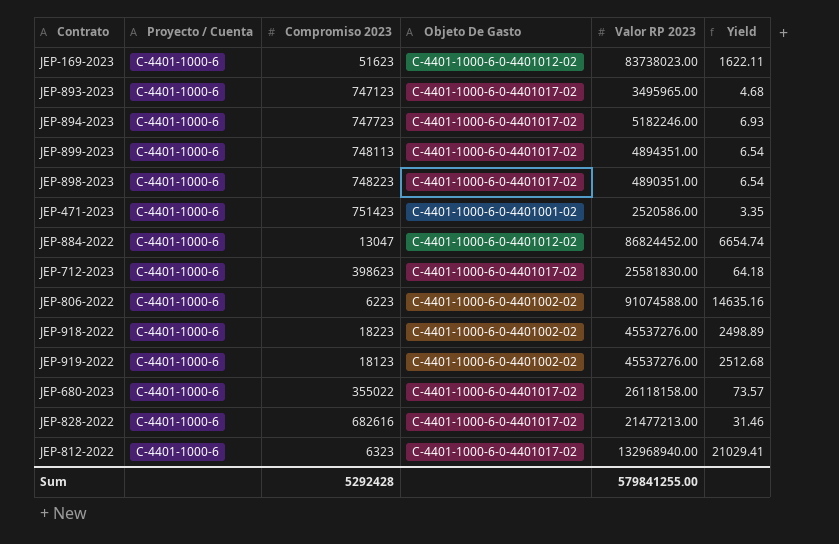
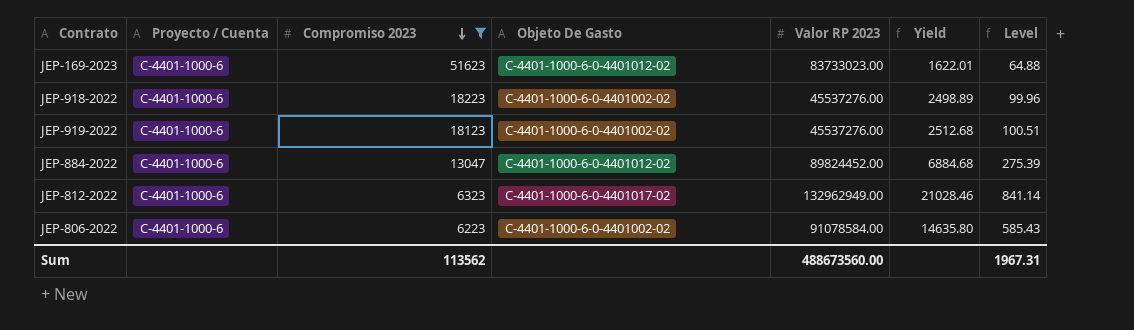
filter: none -> Compromiso 2023 <= 51623
row order: none -> Compromiso 2023 descending
column Level | formula: none -> [Yield] * 0.04
JEP-169-2023 | Valor RP 2023: 83738023.00 -> 83733023.00
JEP-169-2023 | Yield: 1622.11 -> 1622.01
JEP-884-2022 | Valor RP 2023: 86824452.00 -> 89824452.00
JEP-884-2022 | Yield: 6654.74 -> 6884.68
JEP-812-2022 | Valor RP 2023: 132968940.00 -> 132962949.00
JEP-812-2022 | Yield: 21029.41 -> 21028.46
JEP-806-2022 | Valor RP 2023: 91074588.00 -> 91078584.00
JEP-806-2022 | Yield: 14635.16 -> 14635.80
Sum | Compromiso 2023: 5292428 -> 113562
Sum | Valor RP 2023: 579841255.00 -> 488673560.00

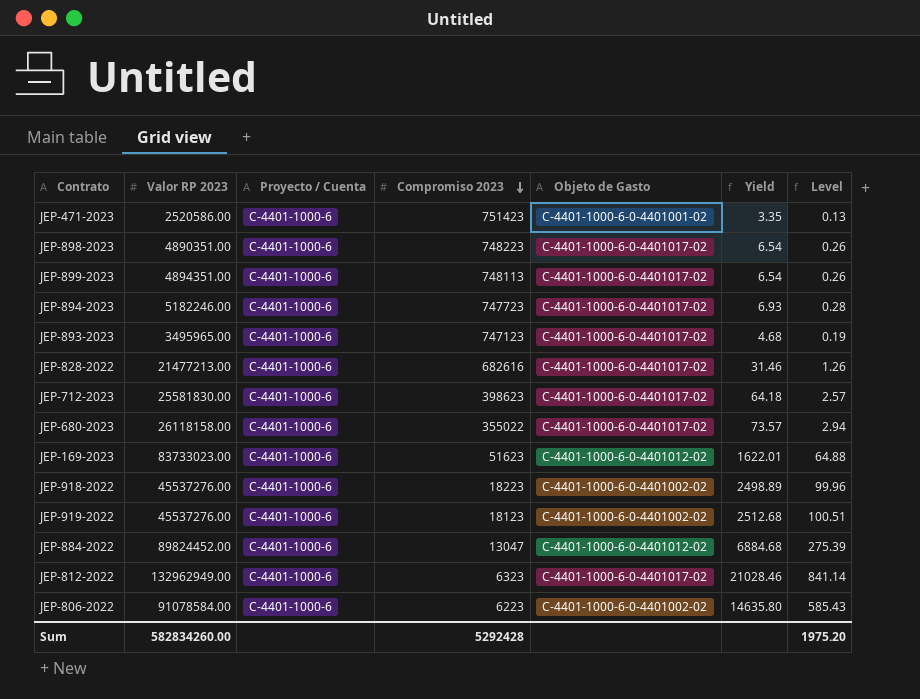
filter: Compromiso 2023 <= 51623 -> none
column Valor RP 2023 | position: 5 -> 2
column name: Objeto De Gasto -> Objeto de Gasto
Sum | Valor RP 2023: 488673560.00 -> 582834260.00
Sum | Compromiso 2023: 113562 -> 5292428
Sum | Level: 1967.31 -> 1975.20

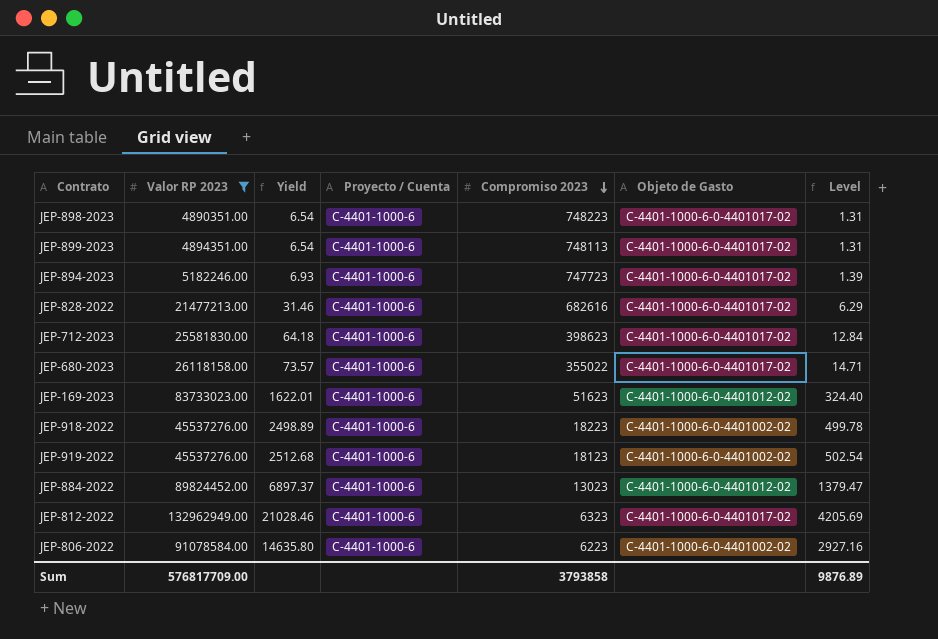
filter: none -> Valor RP 2023 >= 4890351.00
column Yield | position: 6 -> 3
column Level | formula: [Yield] * 0.04 -> [Yield] * 0.2
JEP-884-2022 | Yield: 6884.68 -> 6897.37
JEP-884-2022 | Compromiso 2023: 13047 -> 13023
Sum | Valor RP 2023: 582834260.00 -> 576817709.00
Sum | Compromiso 2023: 5292428 -> 3793858
Sum | Level: 1975.20 -> 9876.89

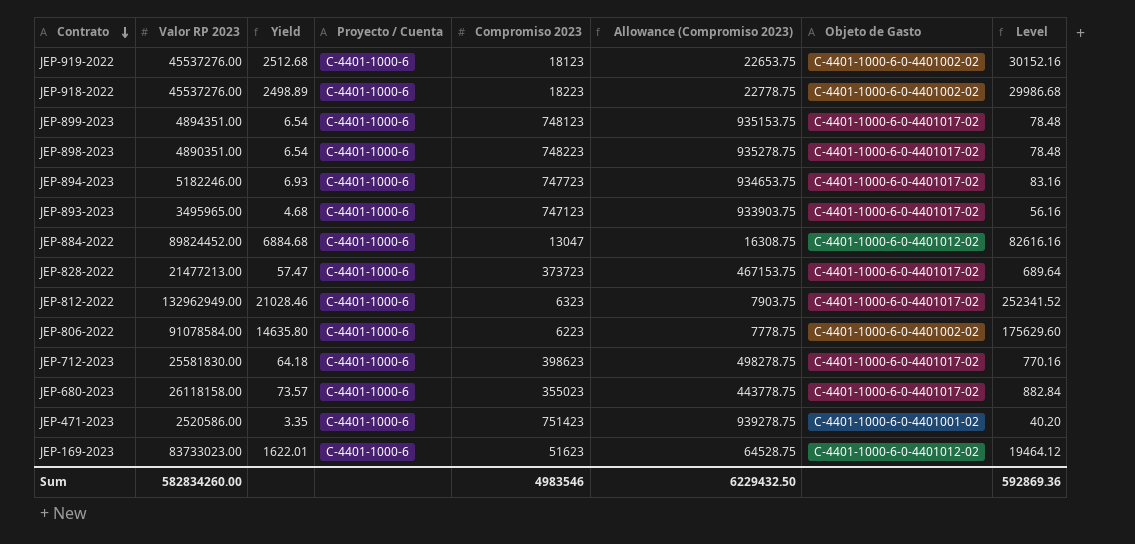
filter: Valor RP 2023 >= 4890351.00 -> none
row order: Compromiso 2023 descending -> Contrato descending
column Allowance (Compromiso 2023) | formula: none -> [Compromiso 2023] * 1.25
column Level | formula: [Yield] * 0.2 -> [Yield] * 12
JEP-899-2023 | Compromiso 2023: 748113 -> 748123
JEP-884-2022 | Yield: 6897.37 -> 6884.68
JEP-884-2022 | Compromiso 2023: 13023 -> 13047
JEP-828-2022 | Yield: 31.46 -> 57.47
JEP-828-2022 | Compromiso 2023: 682616 -> 373723
JEP-680-2023 | Compromiso 2023: 355022 -> 355023
Sum | Valor RP 2023: 576817709.00 -> 582834260.00
Sum | Compromiso 2023: 3793858 -> 4983546
Sum | Level: 9876.89 -> 592869.36

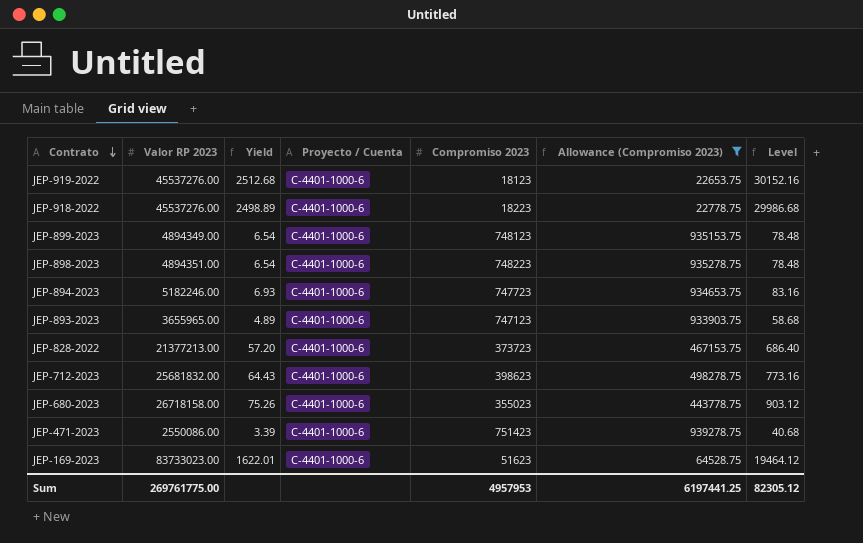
filter: none -> Allowance (Compromiso 2023) >= 22653.75
column Objeto de Gasto | position: 7 -> none
JEP-899-2023 | Valor RP 2023: 4894351.00 -> 4894349.00
JEP-898-2023 | Valor RP 2023: 4890351.00 -> 4894351.00
JEP-893-2023 | Valor RP 2023: 3495965.00 -> 3655965.00
JEP-893-2023 | Yield: 4.68 -> 4.89
JEP-893-2023 | Level: 56.16 -> 58.68
JEP-828-2022 | Valor RP 2023: 21477213.00 -> 21377213.00
JEP-828-2022 | Yield: 57.47 -> 57.20
JEP-828-2022 | Level: 689.64 -> 686.40
JEP-712-2023 | Valor RP 2023: 25581830.00 -> 25681832.00
JEP-712-2023 | Yield: 64.18 -> 64.43
JEP-712-2023 | Level: 770.16 -> 773.16
JEP-680-2023 | Valor RP 2023: 26118158.00 -> 26718158.00
JEP-680-2023 | Yield: 73.57 -> 75.26
JEP-680-2023 | Level: 882.84 -> 903.12
JEP-471-2023 | Valor RP 2023: 2520586.00 -> 2550086.00
JEP-471-2023 | Yield: 3.35 -> 3.39
JEP-471-2023 | Level: 40.20 -> 40.68
Sum | Valor RP 2023: 582834260.00 -> 269761775.00
Sum | Compromiso 2023: 4983546 -> 4957953
Sum | Allowance (Compromiso 2023): 6229432.50 -> 6197441.25
Sum | Level: 592869.36 -> 82305.12

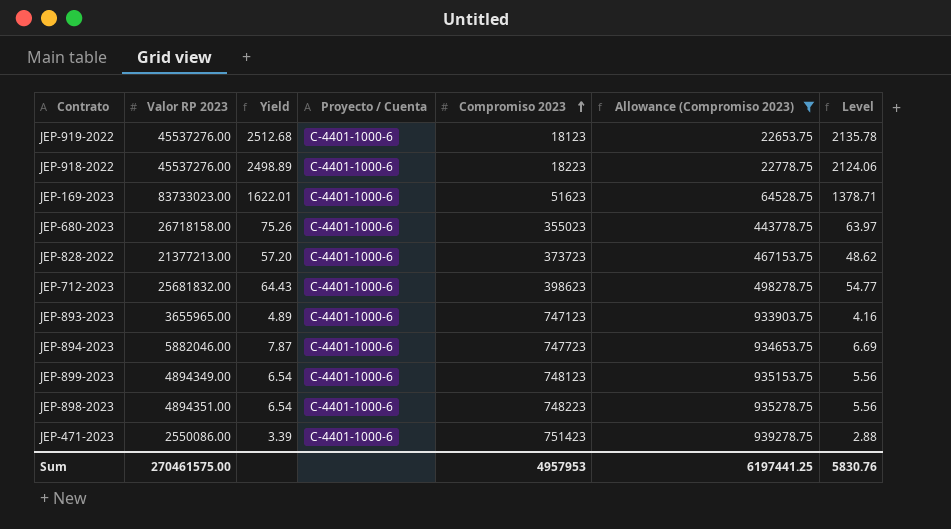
row order: Contrato descending -> Compromiso 2023 ascending
column Level | formula: [Yield] * 12 -> [Yield] * 0.85
JEP-894-2023 | Valor RP 2023: 5182246.00 -> 5882046.00
JEP-894-2023 | Yield: 6.93 -> 7.87
Sum | Valor RP 2023: 269761775.00 -> 270461575.00
Sum | Level: 82305.12 -> 5830.76

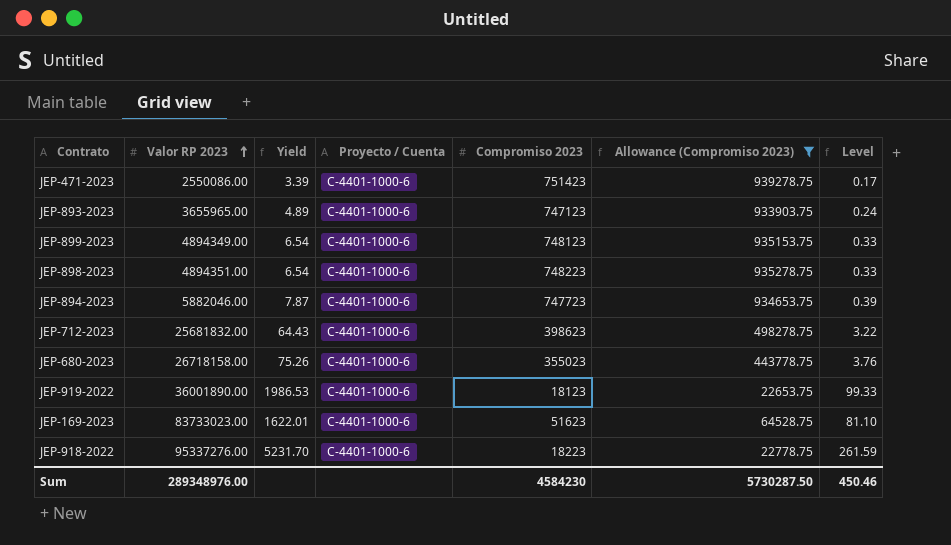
row order: Compromiso 2023 ascending -> Valor RP 2023 ascending
column Level | formula: [Yield] * 0.85 -> [Yield] * 0.05
row JEP-828-2022: 21377213.00 | 57.20 | C-4401-1000-6 | 373723 | 467153.75 | 48.62 -> none
JEP-919-2022 | Valor RP 2023: 45537276.00 -> 36001890.00
JEP-919-2022 | Yield: 2512.68 -> 1986.53
JEP-918-2022 | Valor RP 2023: 45537276.00 -> 95337276.00
JEP-918-2022 | Yield: 2498.89 -> 5231.70
Sum | Valor RP 2023: 270461575.00 -> 289348976.00
Sum | Compromiso 2023: 4957953 -> 4584230
Sum | Allowance (Compromiso 2023): 6197441.25 -> 5730287.50
Sum | Level: 5830.76 -> 450.46

